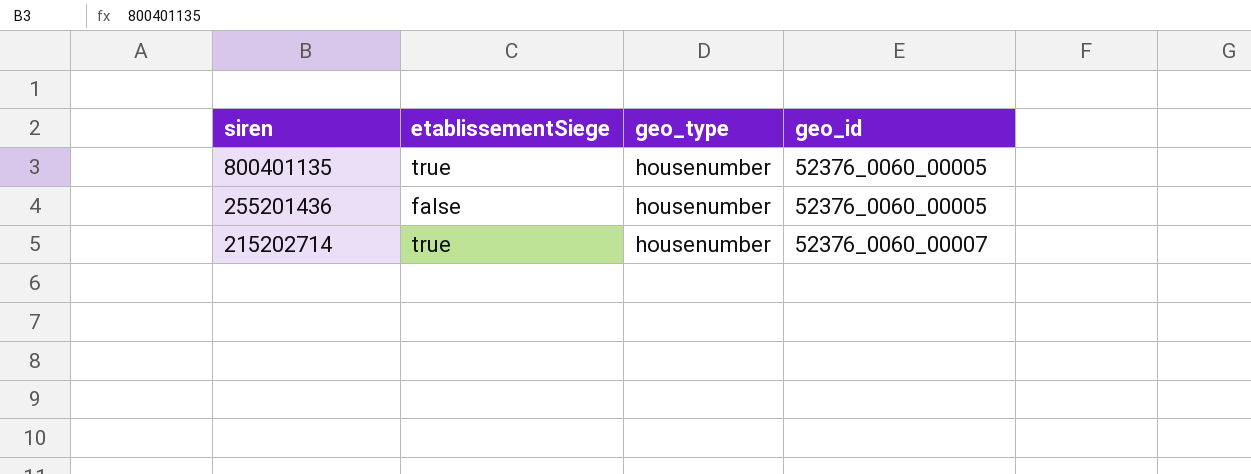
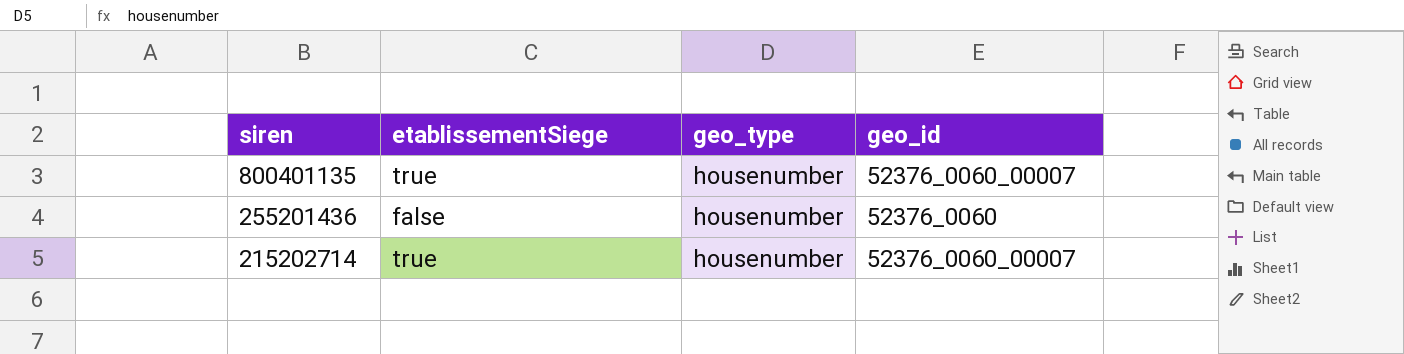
800401135 | geo_id: 52376_0060_00005 -> 52376_0060_00007
255201436 | geo_id: 52376_0060_00005 -> 52376_0060

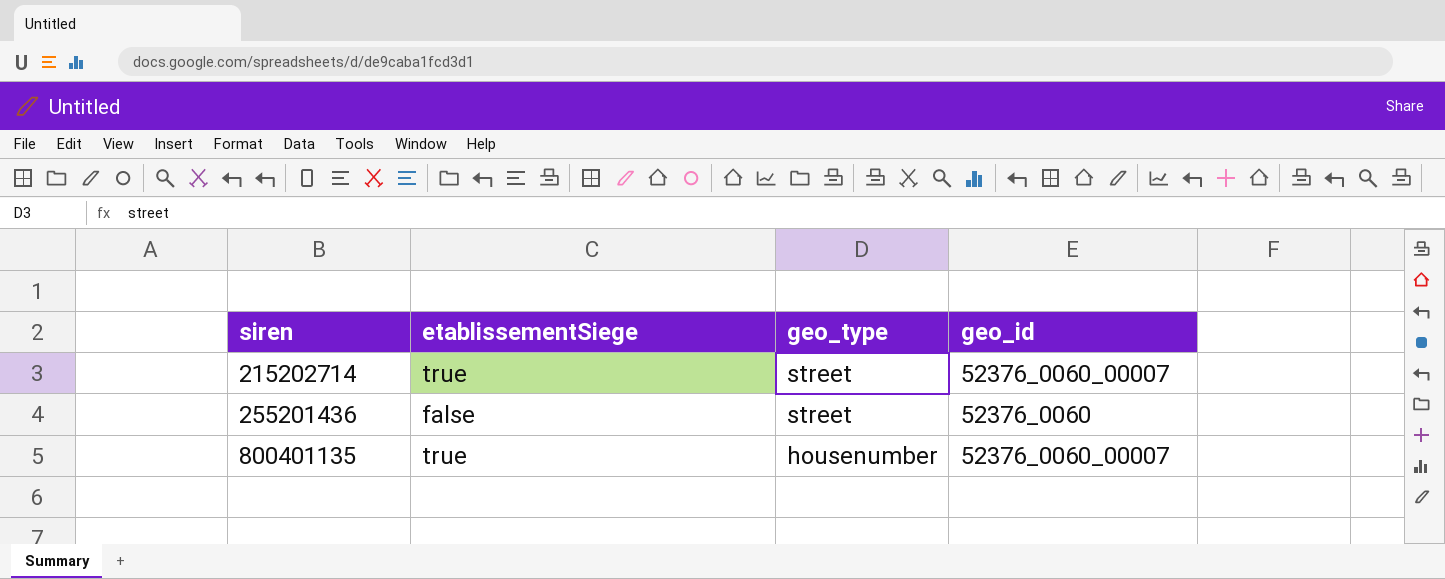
row order: siren descending -> siren ascending
215202714 | geo_type: housenumber -> street
255201436 | geo_type: housenumber -> street

